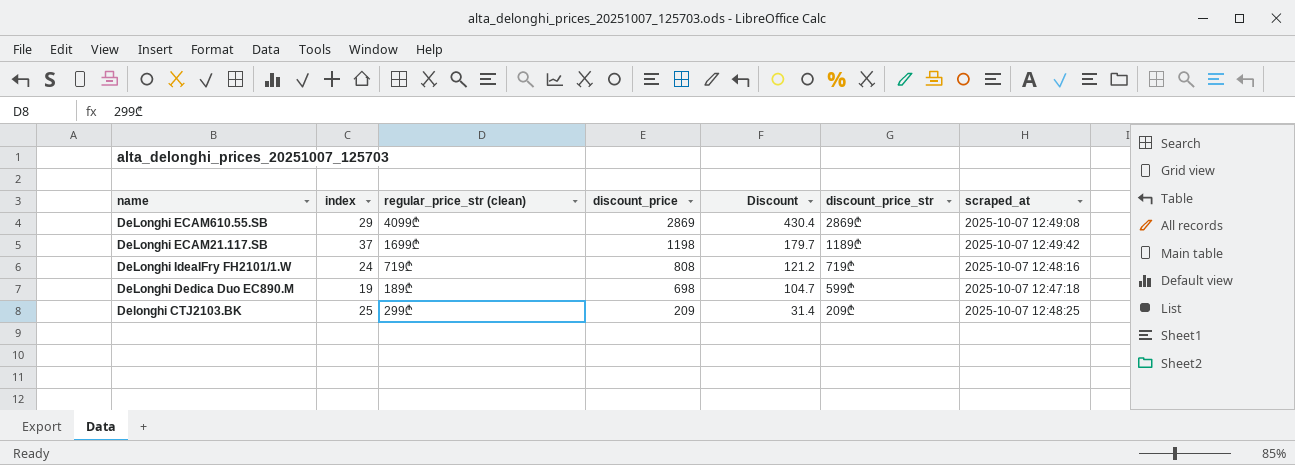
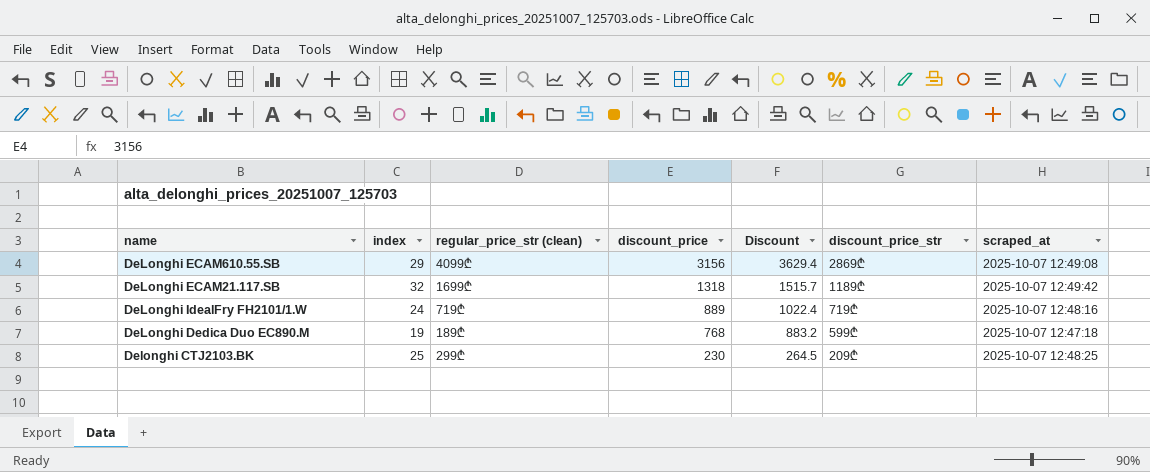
column Discount | formula: [discount_price] * 0.15 -> [discount_price] * 1.15
DeLonghi ECAM610.55.SB | discount_price: 2869 -> 3156
DeLonghi ECAM21.117.SB | index: 37 -> 32
DeLonghi ECAM21.117.SB | discount_price: 1198 -> 1318
DeLonghi IdealFry FH2101/1.W | discount_price: 808 -> 889
DeLonghi Dedica Duo EC890.M | discount_price: 698 -> 768
Delonghi CTJ2103.BK | discount_price: 209 -> 230

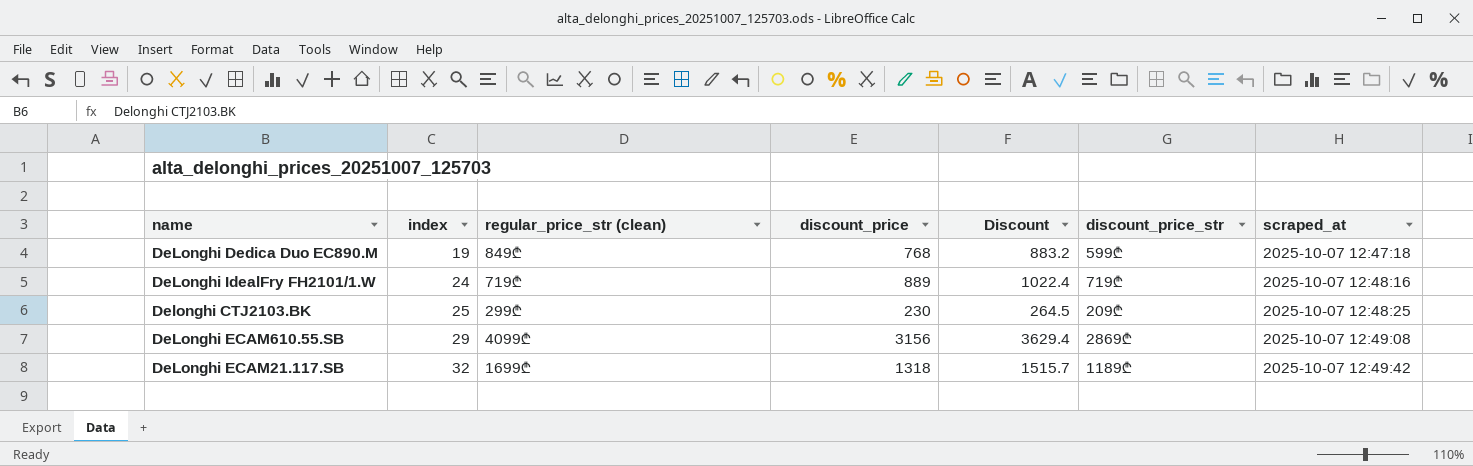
row order: discount_price descending -> index ascending
DeLonghi Dedica Duo EC890.M | regular_price_str (clean): 189₾ -> 849₾

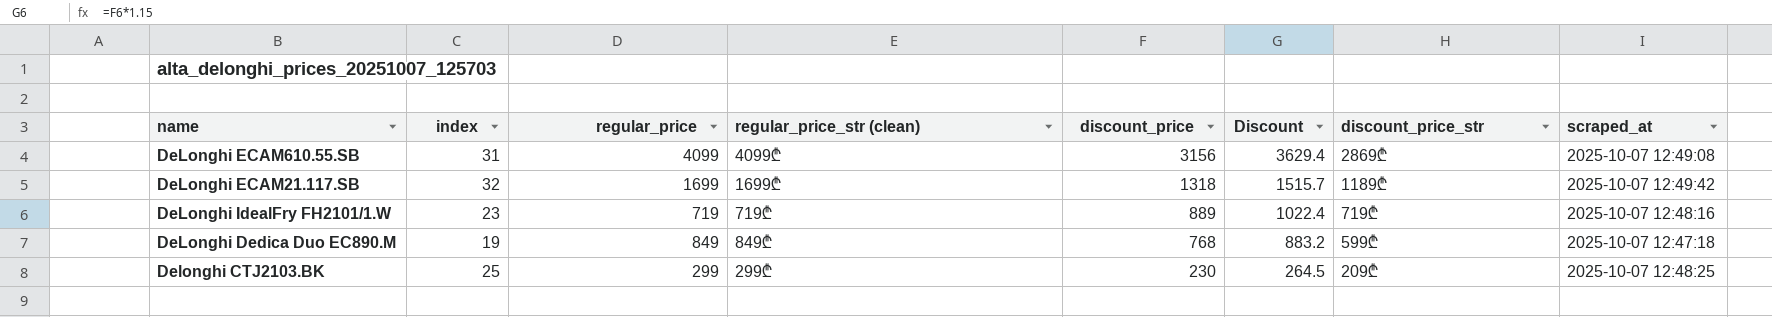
row order: index ascending -> discount_price descending
column regular_price | position: none -> 3
DeLonghi ECAM610.55.SB | index: 29 -> 31
DeLonghi IdealFry FH2101/1.W | index: 24 -> 23

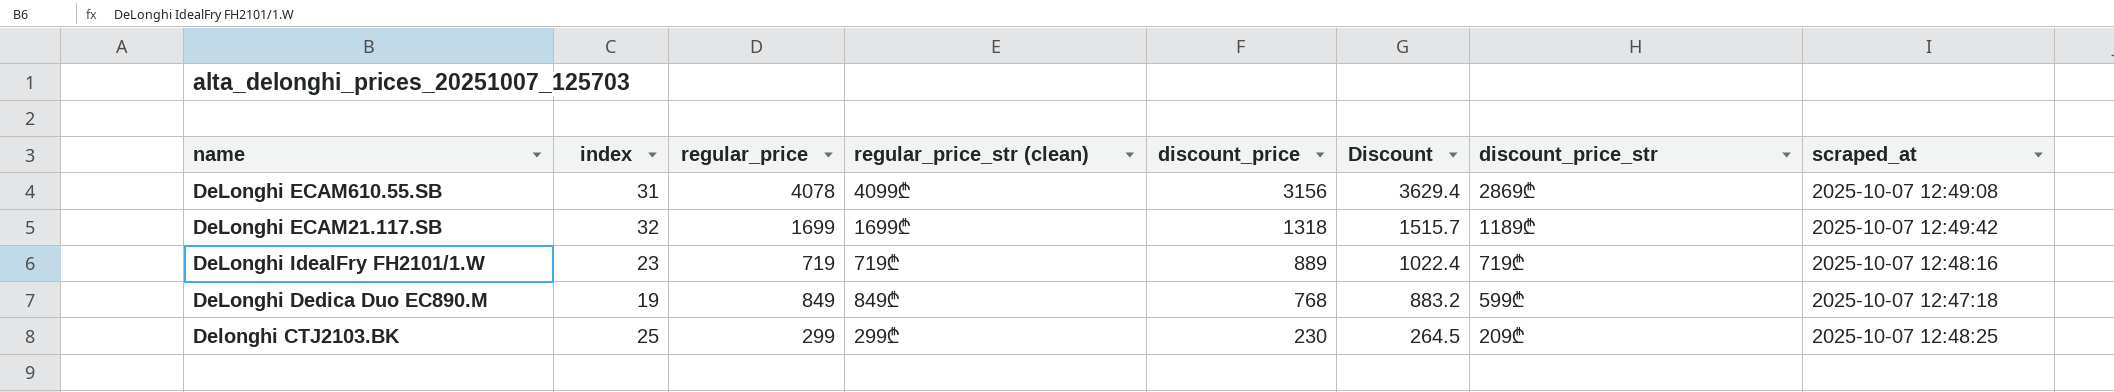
DeLonghi ECAM610.55.SB | regular_price: 4099 -> 4078

